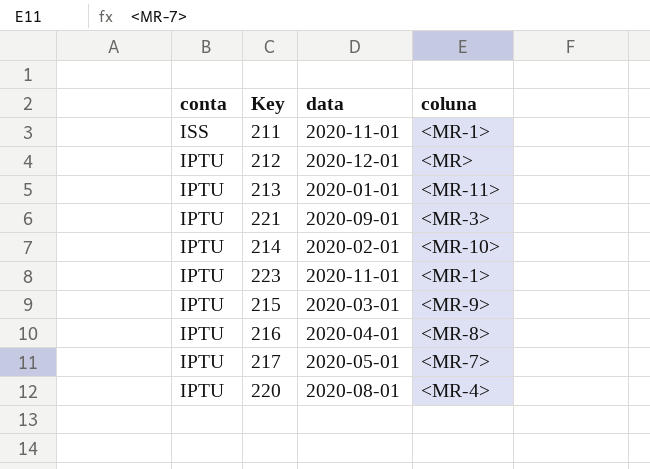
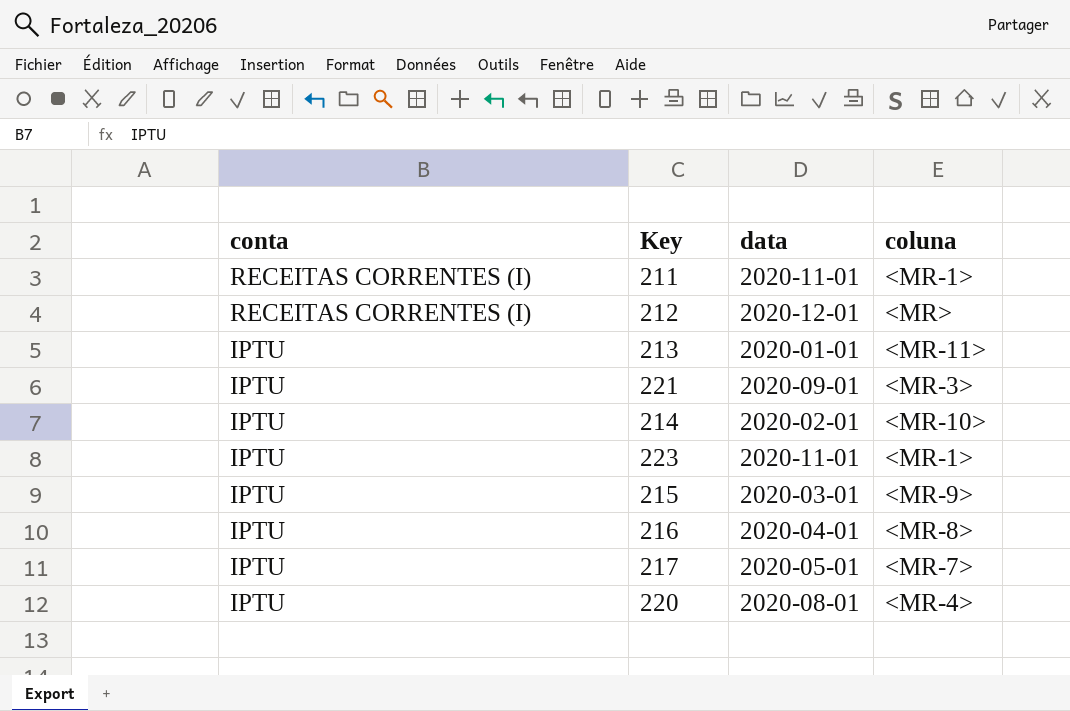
211 | conta: ISS -> RECEITAS CORRENTES (I)
212 | conta: IPTU -> RECEITAS CORRENTES (I)

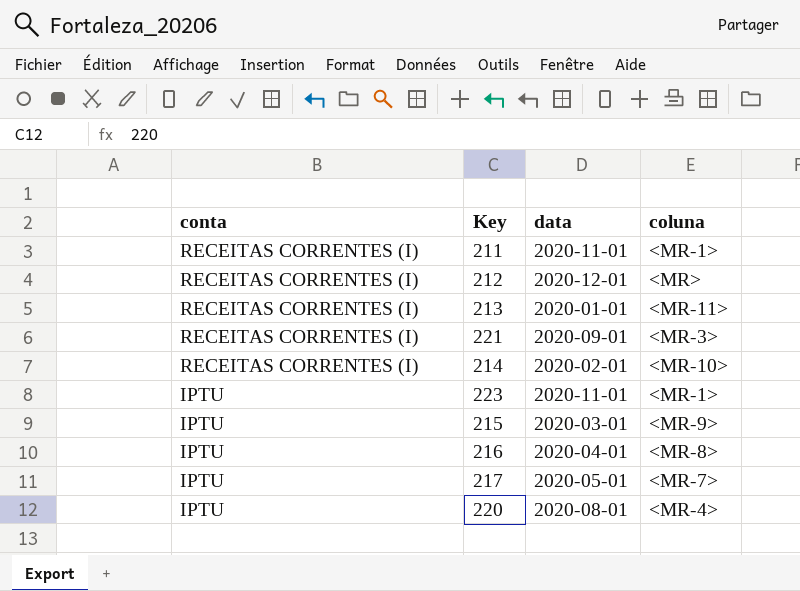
213 | conta: IPTU -> RECEITAS CORRENTES (I)
221 | conta: IPTU -> RECEITAS CORRENTES (I)
214 | conta: IPTU -> RECEITAS CORRENTES (I)

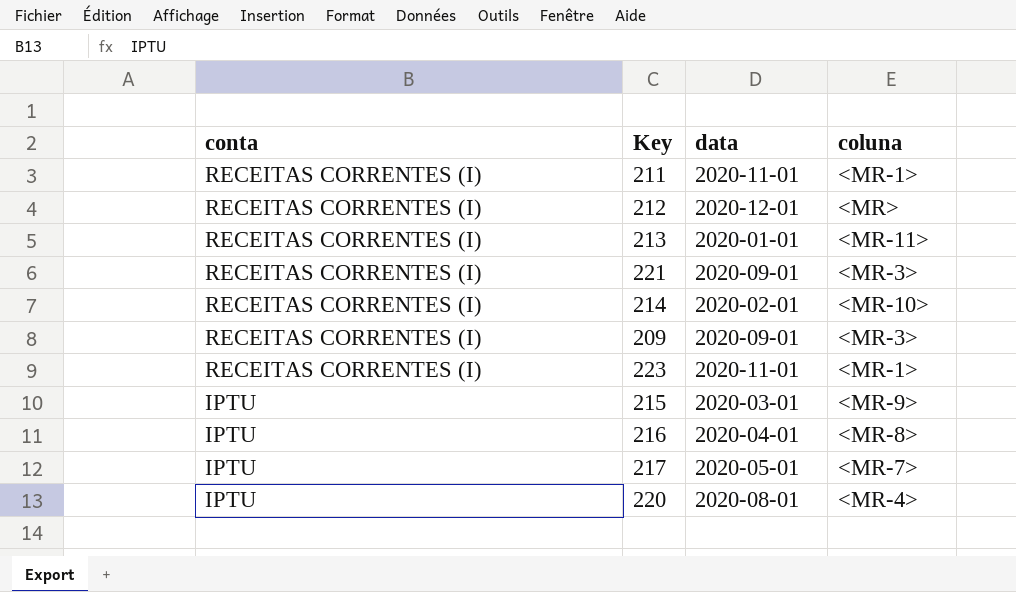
row 209: none -> RECEITAS CORRENTES (I) | 2020-09-01 | <MR-3>
223 | conta: IPTU -> RECEITAS CORRENTES (I)

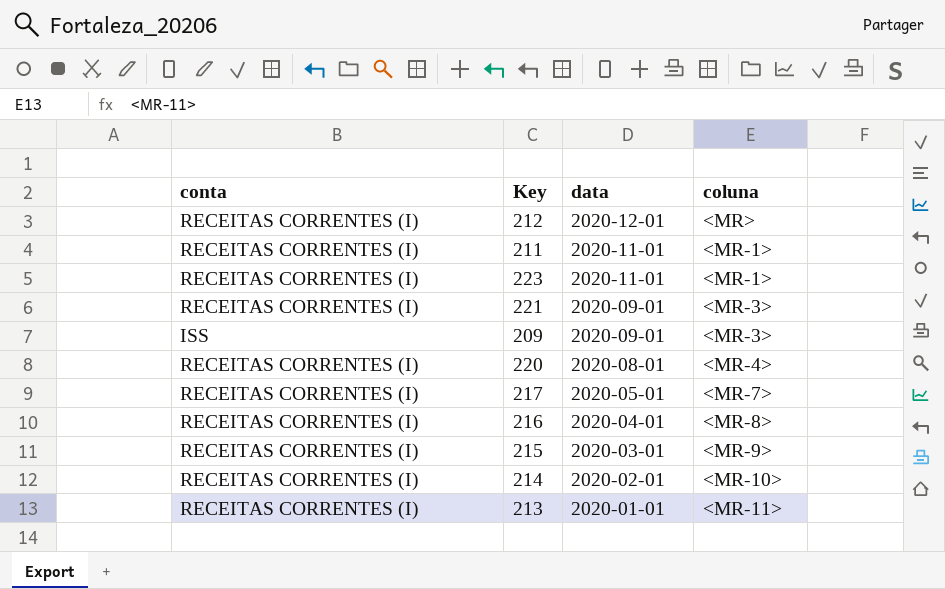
row order: conta descending -> data descending
209 | conta: RECEITAS CORRENTES (I) -> ISS
220 | conta: IPTU -> RECEITAS CORRENTES (I)
217 | conta: IPTU -> RECEITAS CORRENTES (I)
216 | conta: IPTU -> RECEITAS CORRENTES (I)
215 | conta: IPTU -> RECEITAS CORRENTES (I)

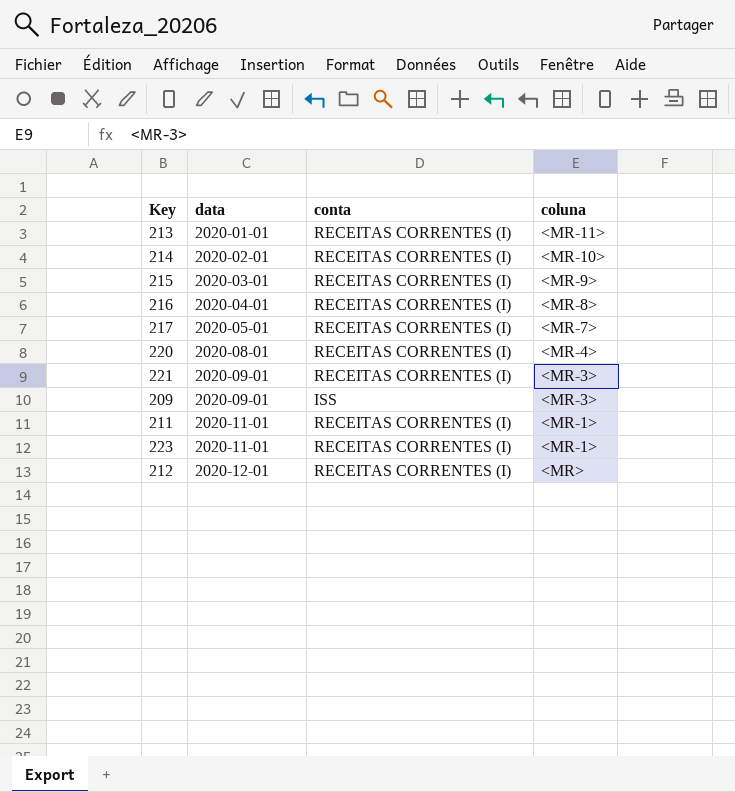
row order: data descending -> data ascending
column conta | position: 1 -> 3

